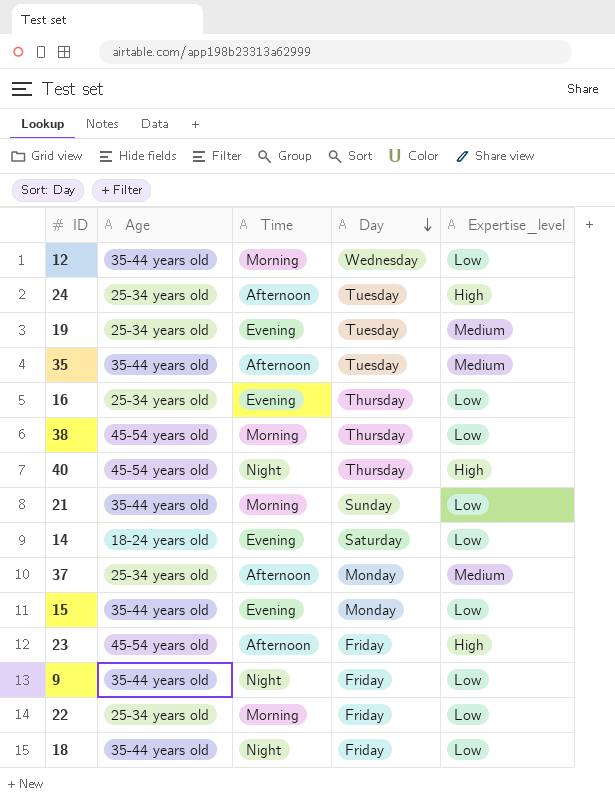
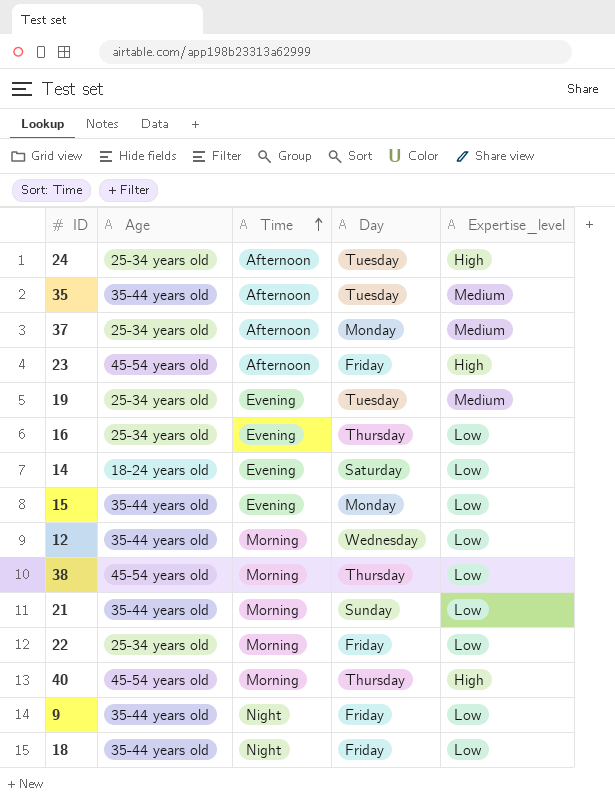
row order: Day descending -> Time ascending
40 | Time: Night -> Morning

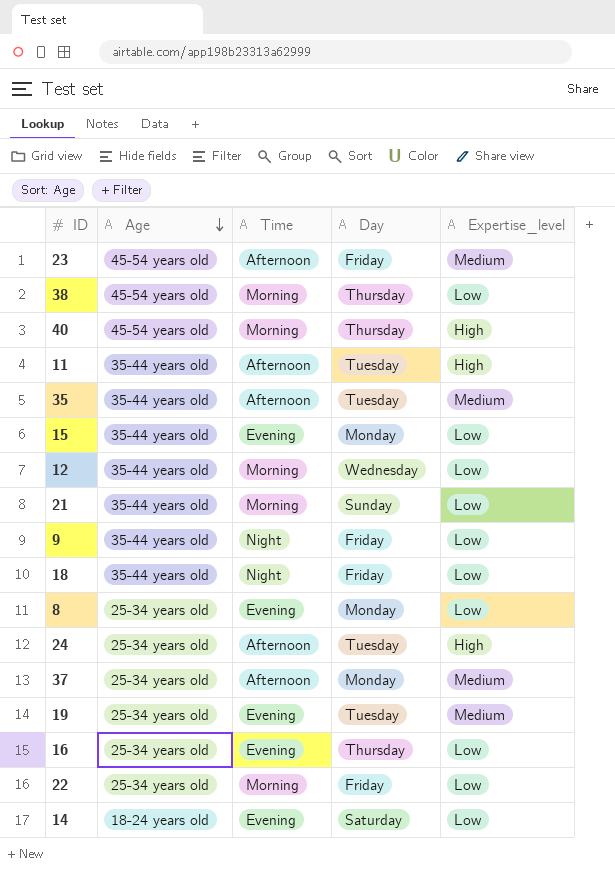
row order: Time ascending -> Age descending
23 | Expertise_level: High -> Medium
row 11: none -> 35-44 years old | Afternoon | Tuesday | High
row 8: none -> 25-34 years old | Evening | Monday | Low

